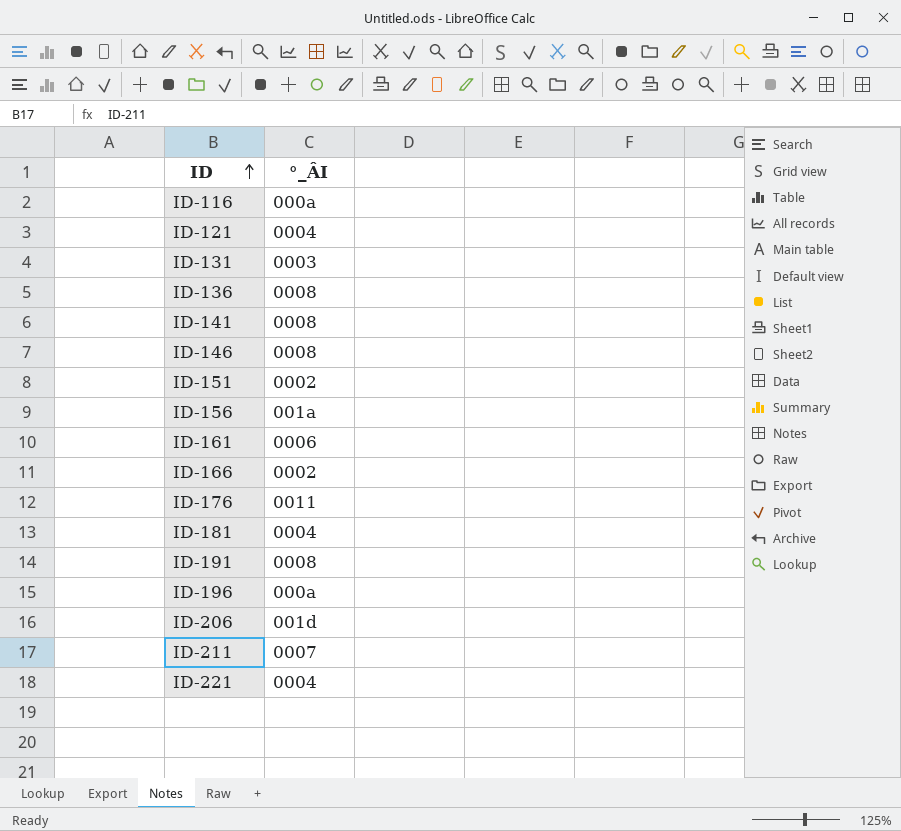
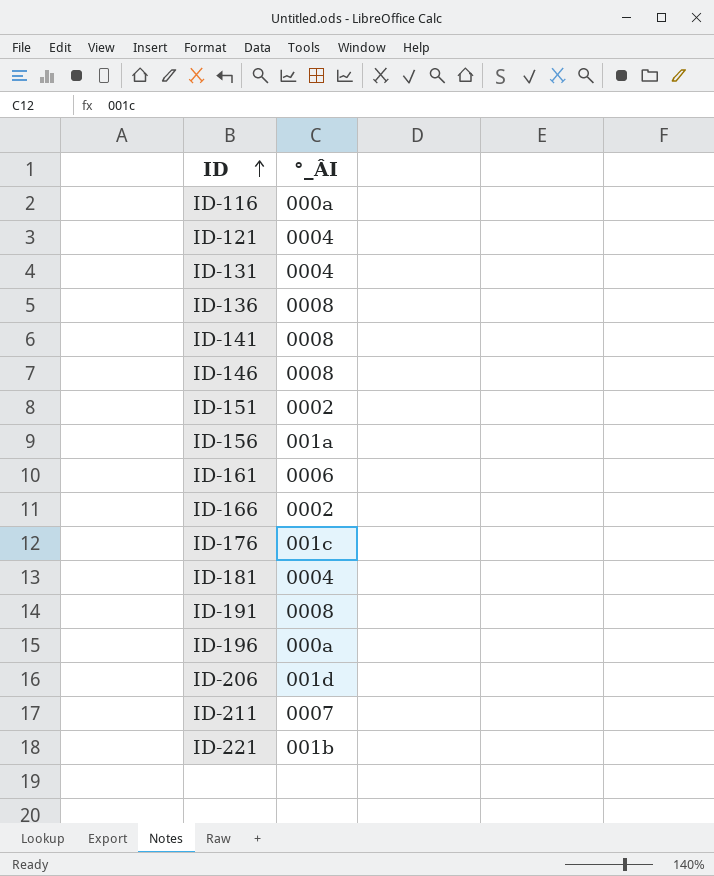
ID-131 | °_ÂI: 0003 -> 0004
ID-176 | °_ÂI: 0011 -> 001c
ID-221 | °_ÂI: 0004 -> 001b

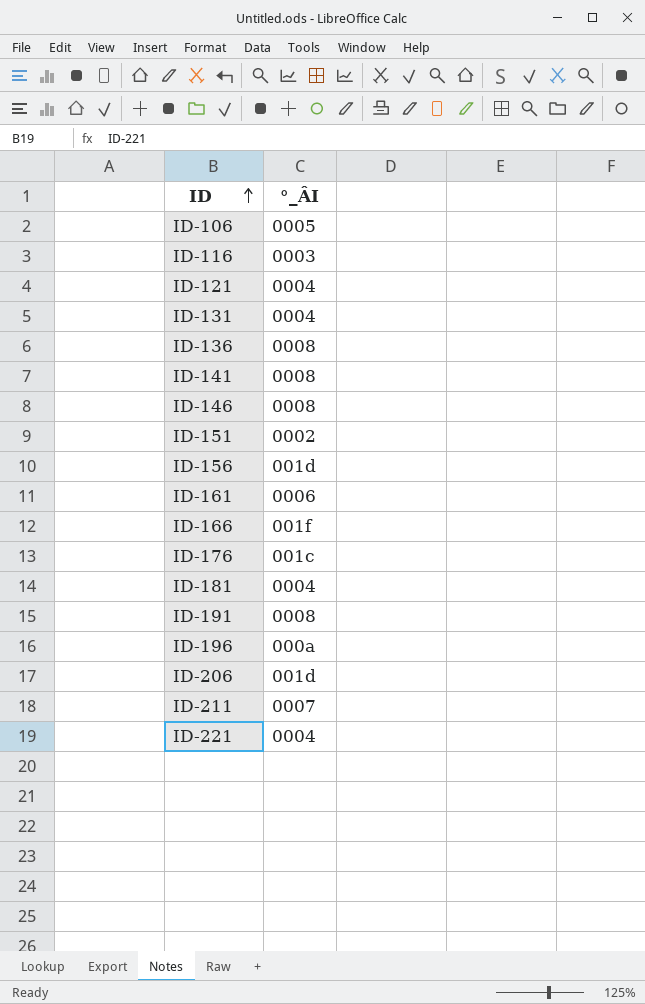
row ID-106: none -> 0005
ID-116 | °_ÂI: 000a -> 0003
ID-156 | °_ÂI: 001a -> 001d
ID-166 | °_ÂI: 0002 -> 001f
ID-221 | °_ÂI: 001b -> 0004

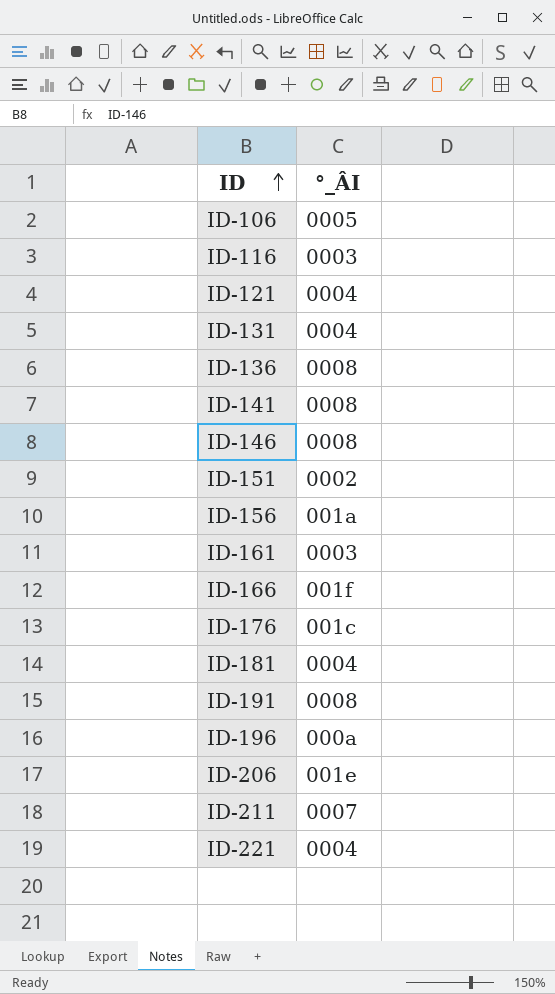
ID-156 | °_ÂI: 001d -> 001a
ID-161 | °_ÂI: 0006 -> 0003
ID-206 | °_ÂI: 001d -> 001e

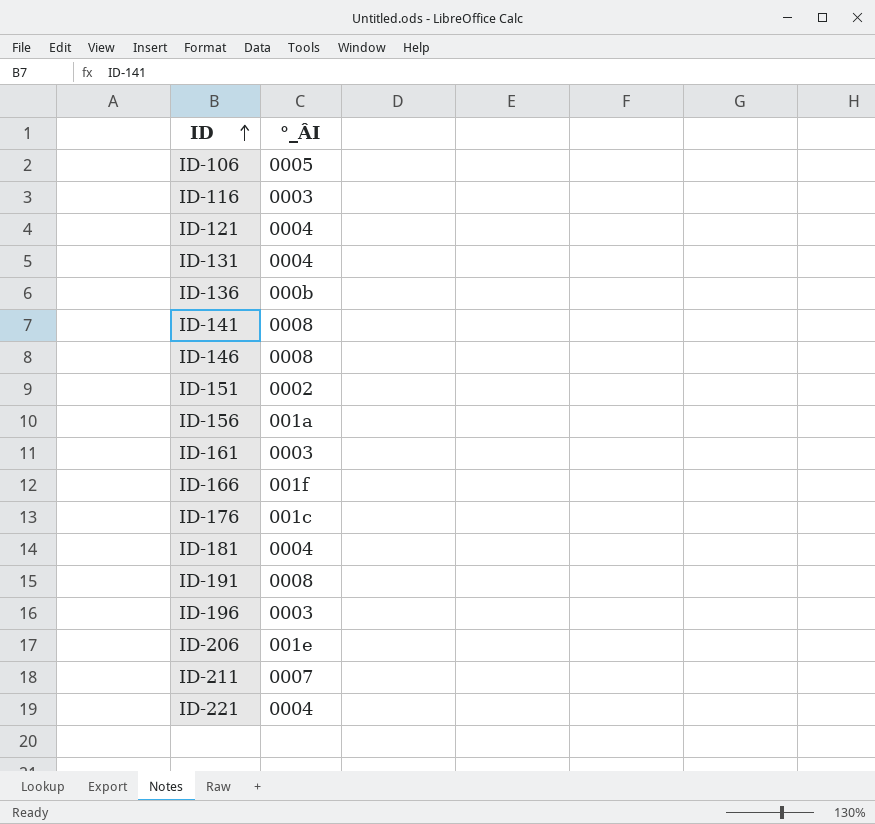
ID-136 | °_ÂI: 0008 -> 000b
ID-196 | °_ÂI: 000a -> 0003

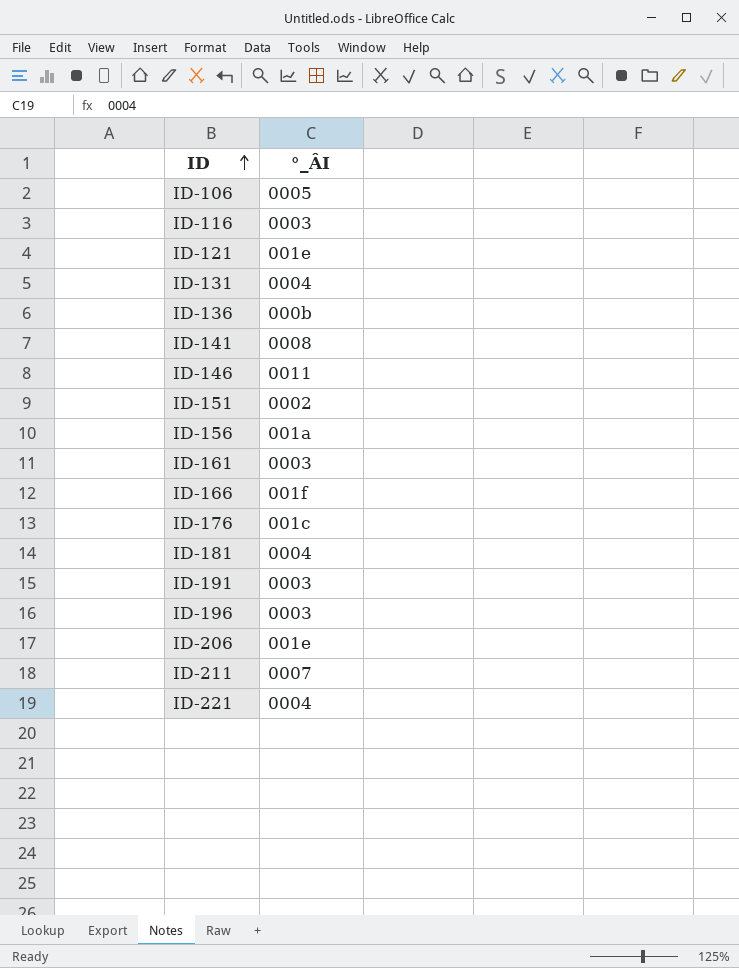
ID-121 | °_ÂI: 0004 -> 001e
ID-146 | °_ÂI: 0008 -> 0011
ID-191 | °_ÂI: 0008 -> 0003

